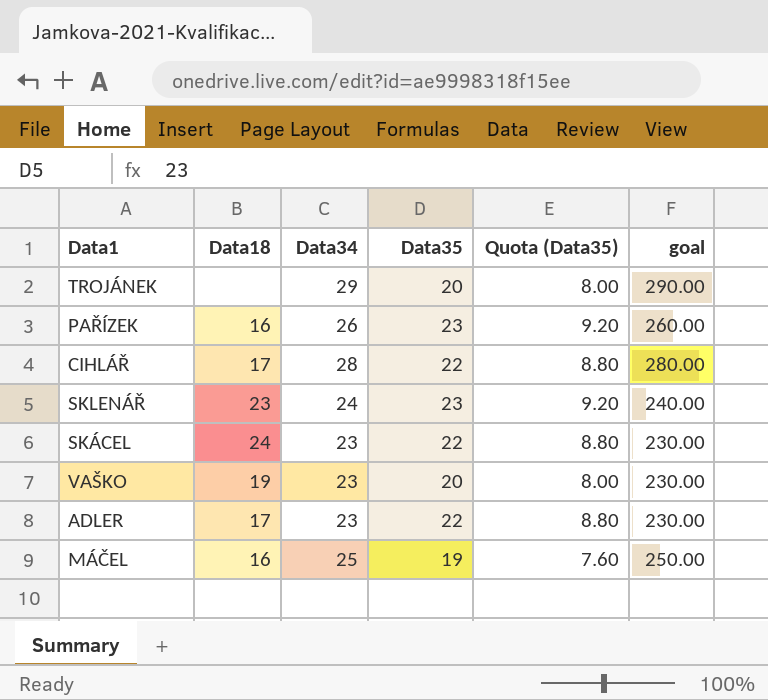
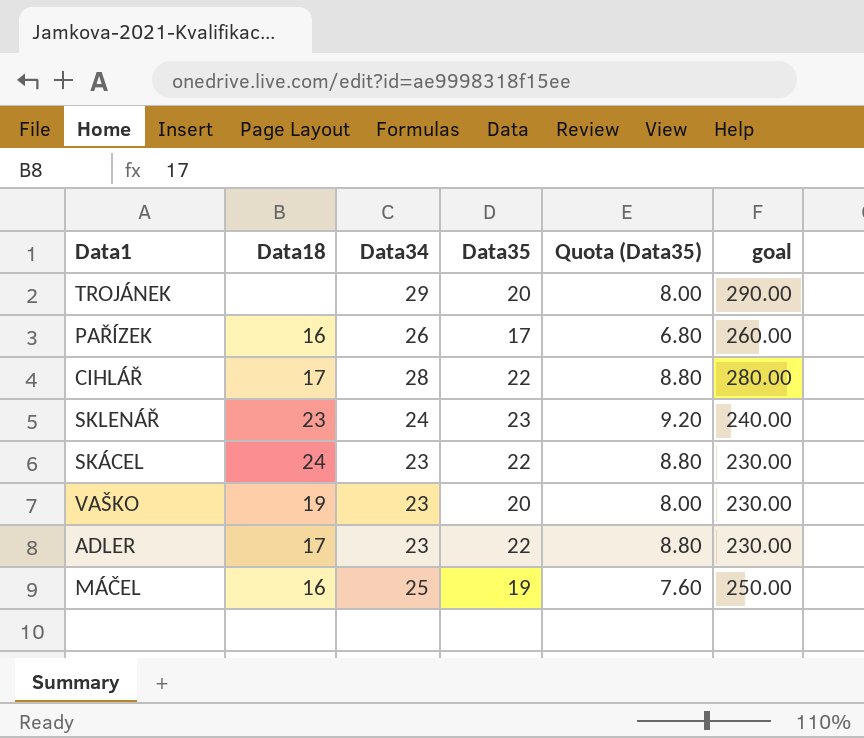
PAŘÍZEK | Data35: 23 -> 17
PAŘÍZEK | Quota (Data35): 9.20 -> 6.80

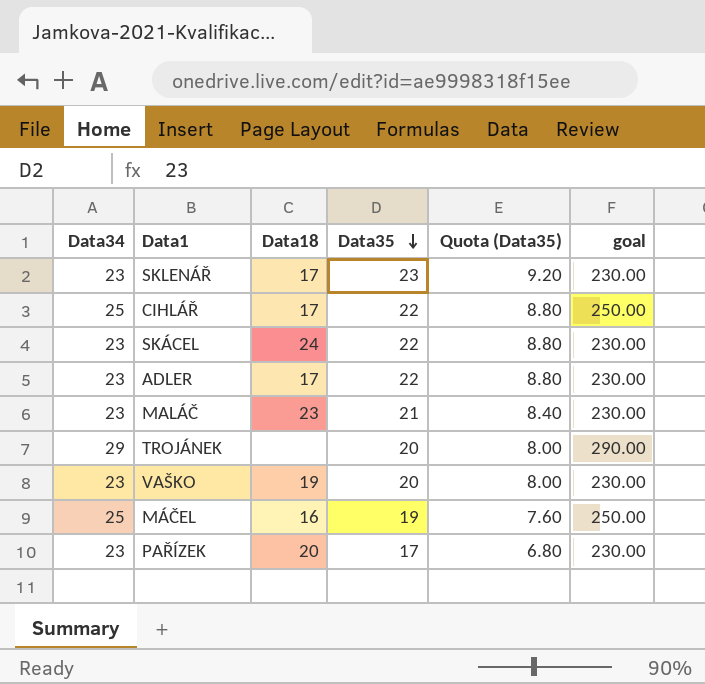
row order: none -> Data35 descending
column Data34 | position: 3 -> 1
SKLENÁŘ | Data34: 24 -> 23
SKLENÁŘ | Data18: 23 -> 17
SKLENÁŘ | goal: 240.00 -> 230.00
CIHLÁŘ | Data34: 28 -> 25
CIHLÁŘ | goal: 280.00 -> 250.00
row MALÁČ: none -> 23 | 23 | 21 | 8.40 | 230.00
PAŘÍZEK | Data34: 26 -> 23
PAŘÍZEK | Data18: 16 -> 20
PAŘÍZEK | goal: 260.00 -> 230.00

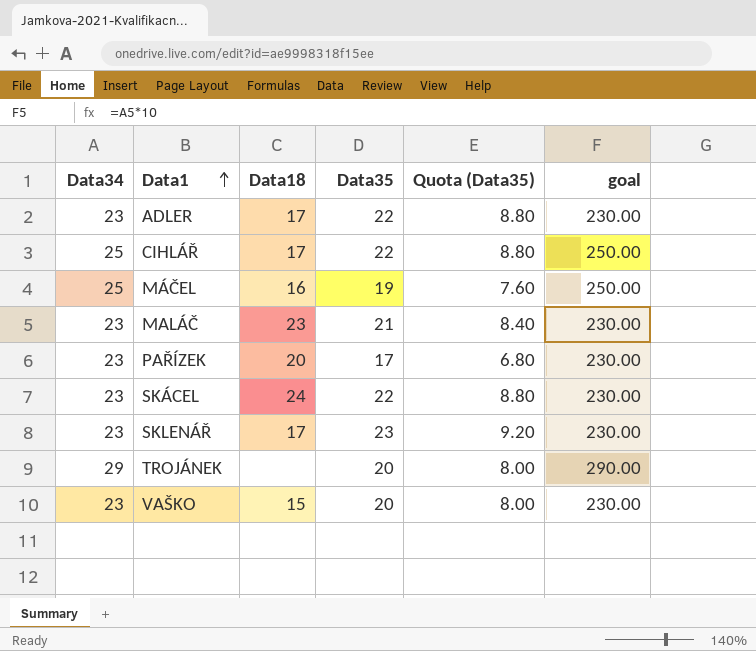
row order: Data35 descending -> Data1 ascending
VAŠKO | Data18: 19 -> 15

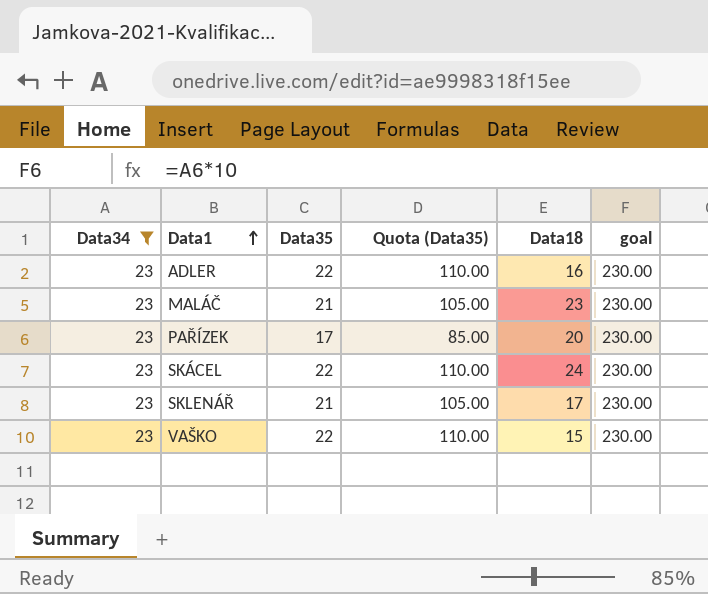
filter: none -> Data34 = 23
column Quota (Data35) | formula: [Data35] * 0.4 -> [Data35] * 5
column Data18 | position: 3 -> 5
ADLER | Data18: 17 -> 16
SKLENÁŘ | Data35: 23 -> 21
VAŠKO | Data35: 20 -> 22

